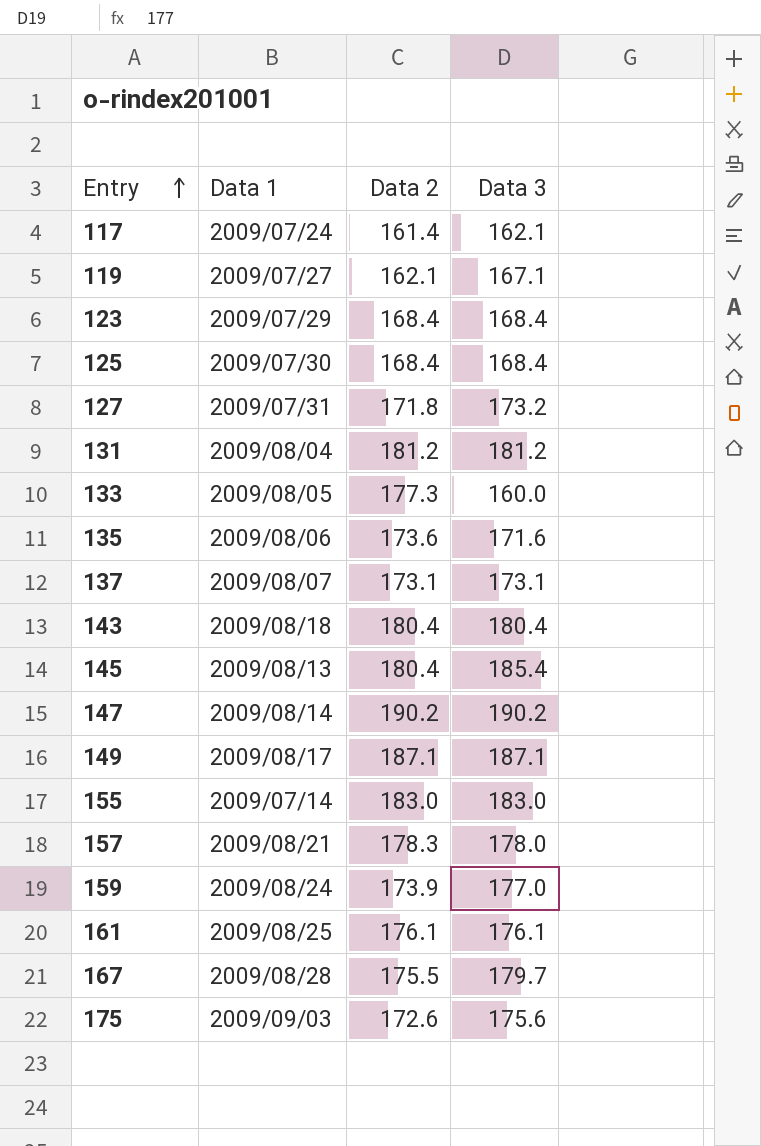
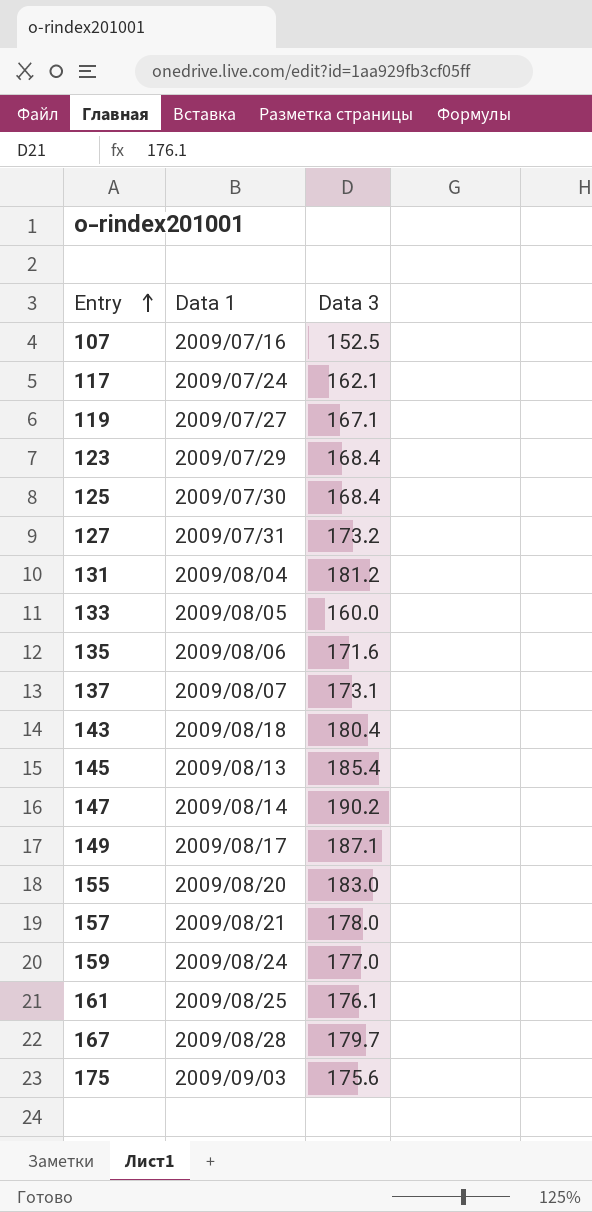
column Data 2 | position: 3 -> none
row 107: none -> 2009/07/16 | 152.5
155 | Data 1: 2009/07/14 -> 2009/08/20

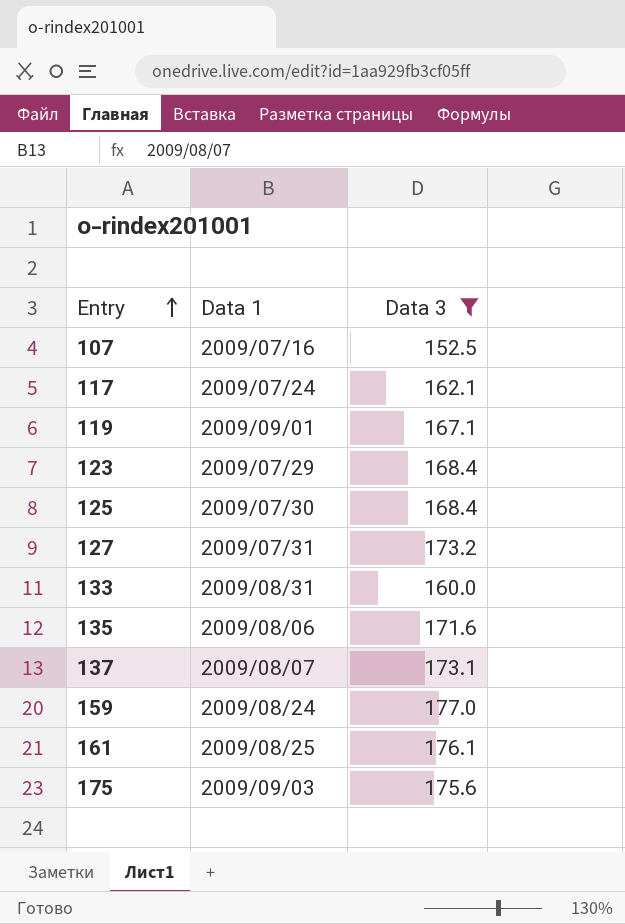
filter: none -> Data 3 <= 177.0
119 | Data 1: 2009/07/27 -> 2009/09/01
133 | Data 1: 2009/08/05 -> 2009/08/31

